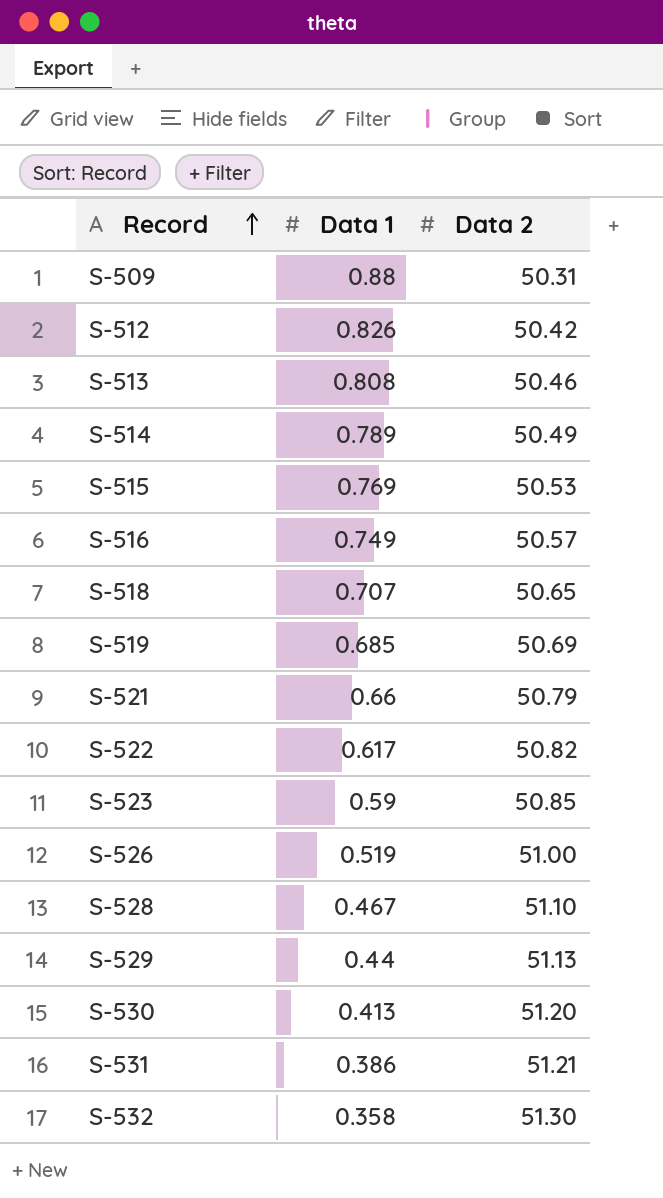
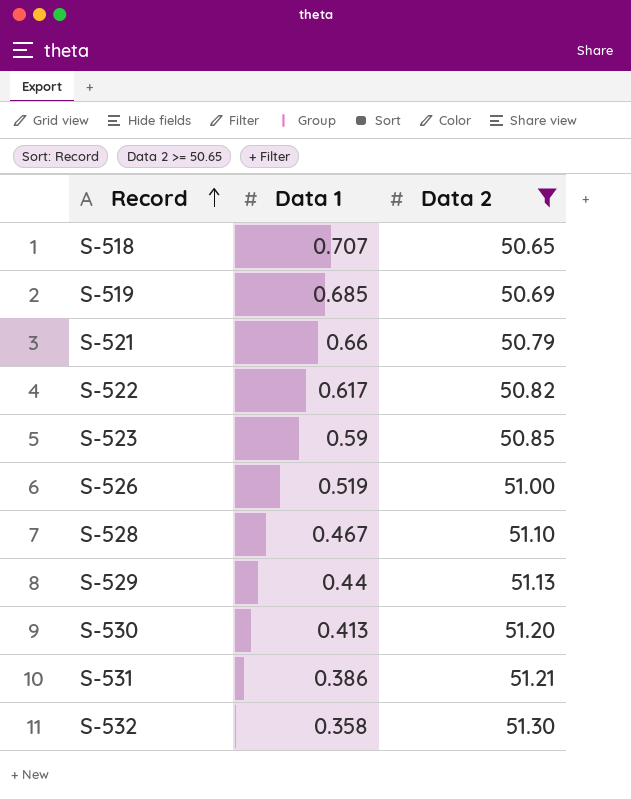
filter: none -> Data 2 >= 50.65

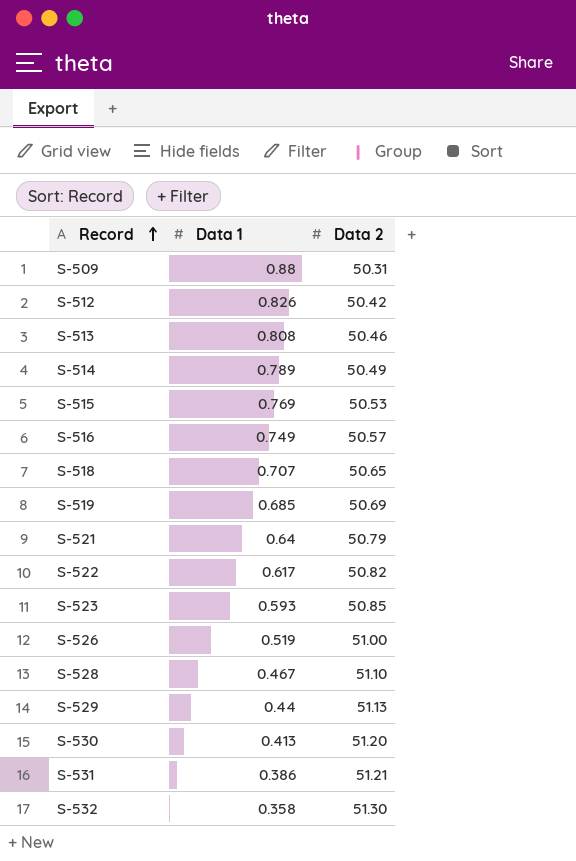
filter: Data 2 >= 50.65 -> none
S-521 | Data 1: 0.66 -> 0.64
S-523 | Data 1: 0.59 -> 0.593

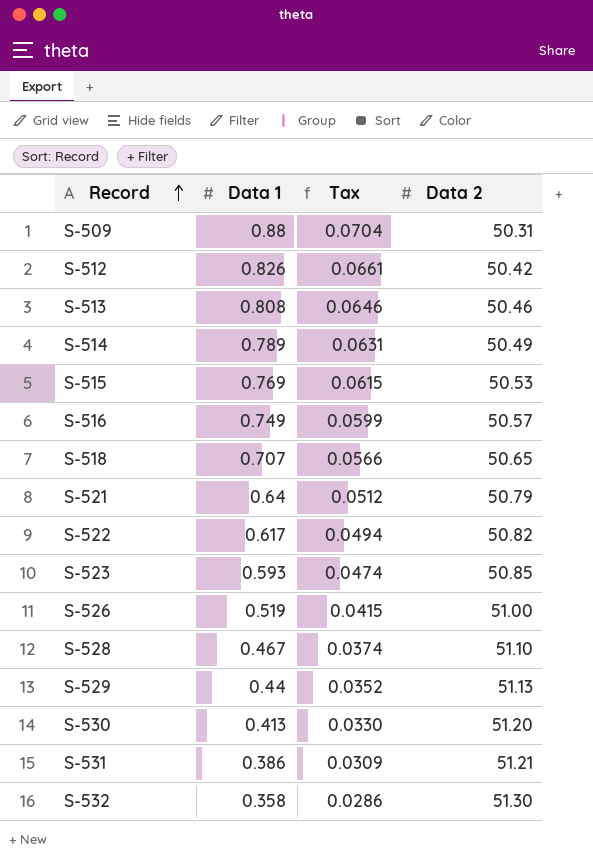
column Tax | formula: none -> [Data 1] * 0.08
row S-519: 0.685 | 50.69 -> none

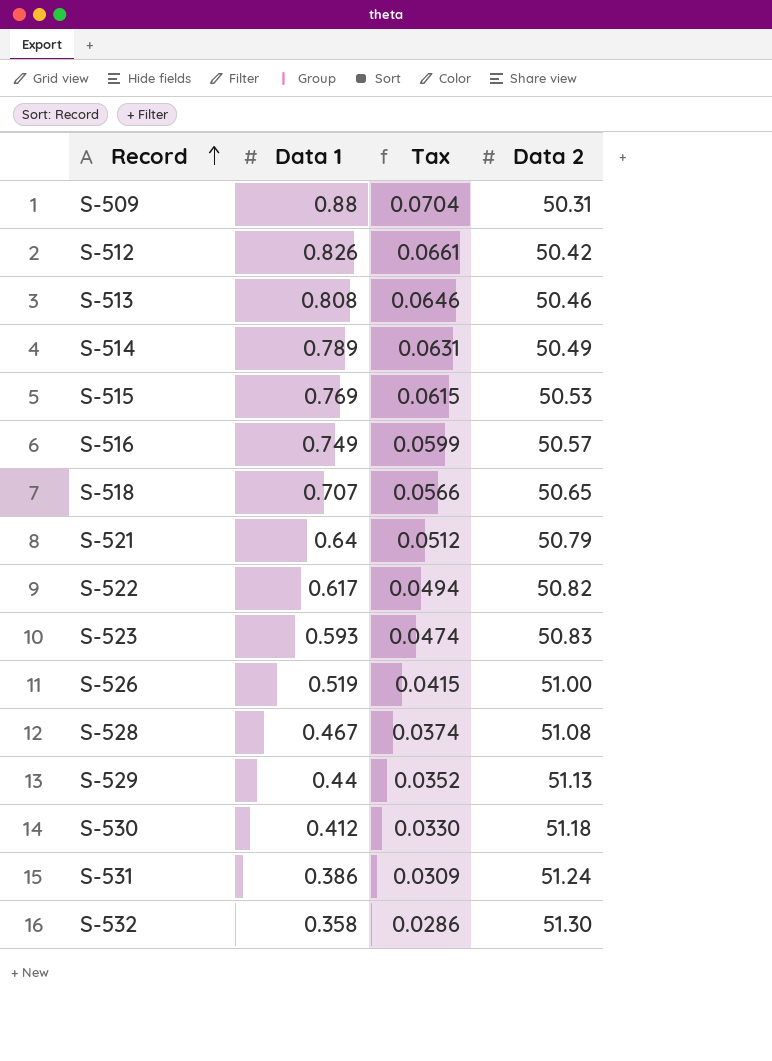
S-523 | Data 2: 50.85 -> 50.83
S-528 | Data 2: 51.10 -> 51.08
S-530 | Data 1: 0.413 -> 0.412
S-530 | Data 2: 51.20 -> 51.18
S-531 | Data 2: 51.21 -> 51.24

